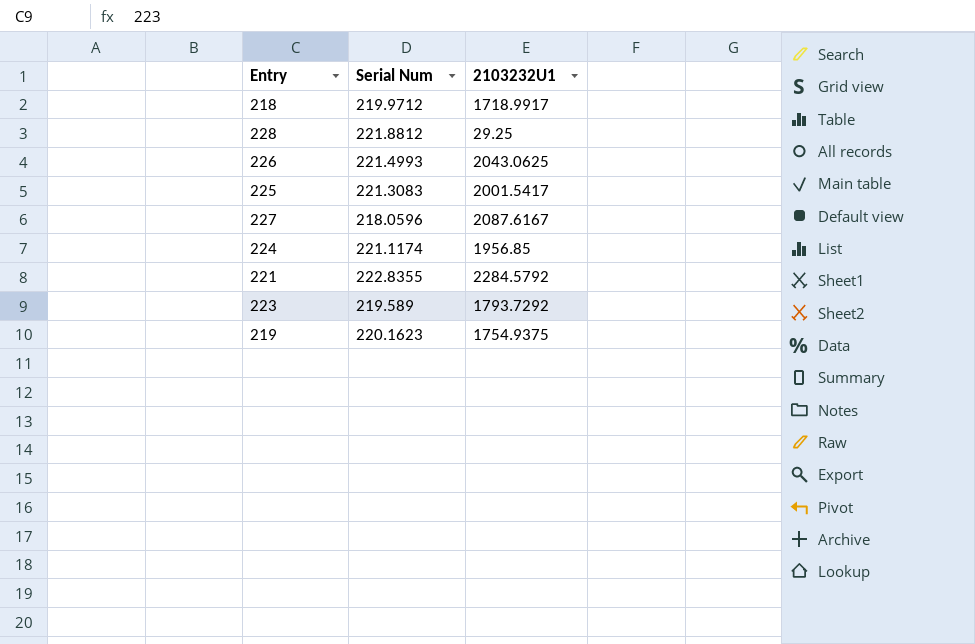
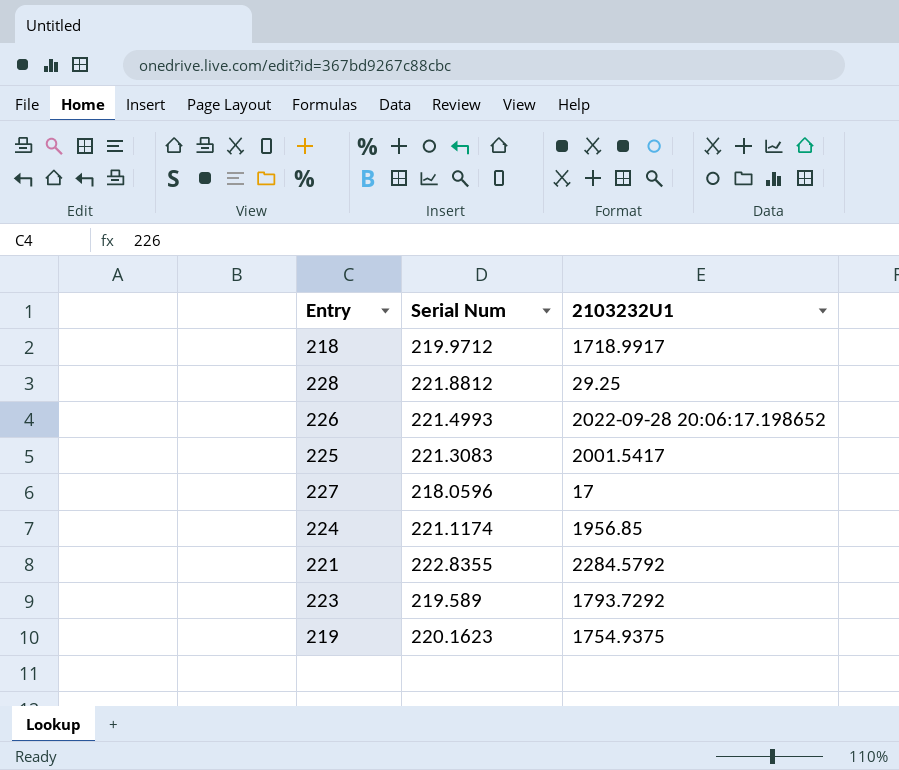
226 | 2103232U1: 2043.0625 -> 2022-09-28 20:06:17.198652
227 | 2103232U1: 2087.6167 -> 17

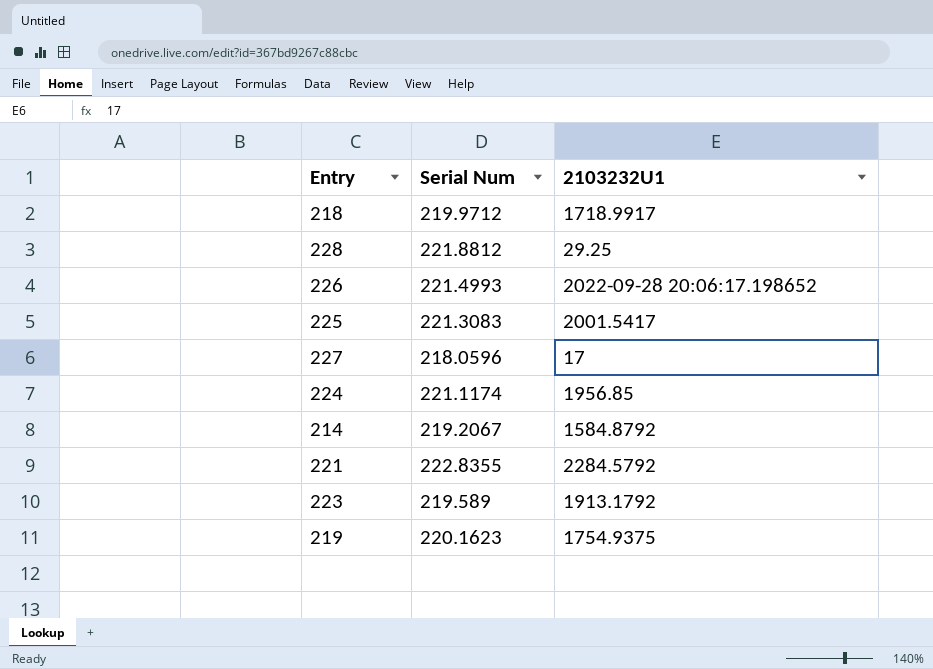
row 214: none -> 219.2067 | 1584.8792
223 | 2103232U1: 1793.7292 -> 1913.1792

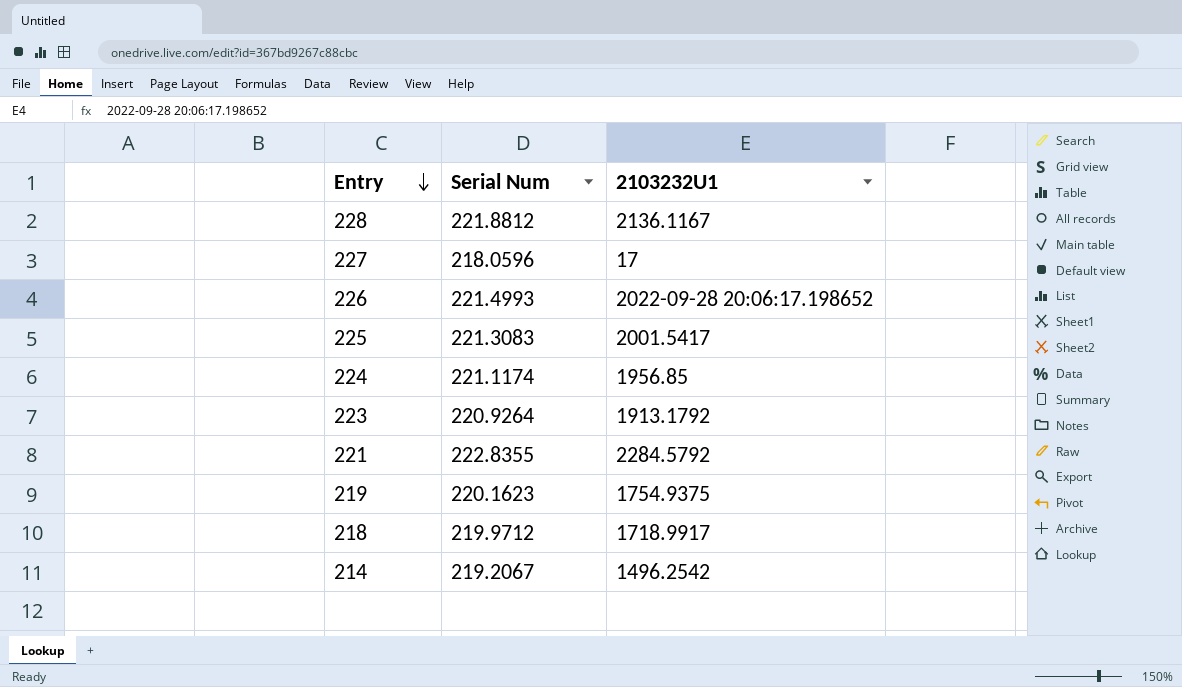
row order: none -> Entry descending
228 | 2103232U1: 29.25 -> 2136.1167
223 | Serial Num: 219.589 -> 220.9264
214 | 2103232U1: 1584.8792 -> 1496.2542

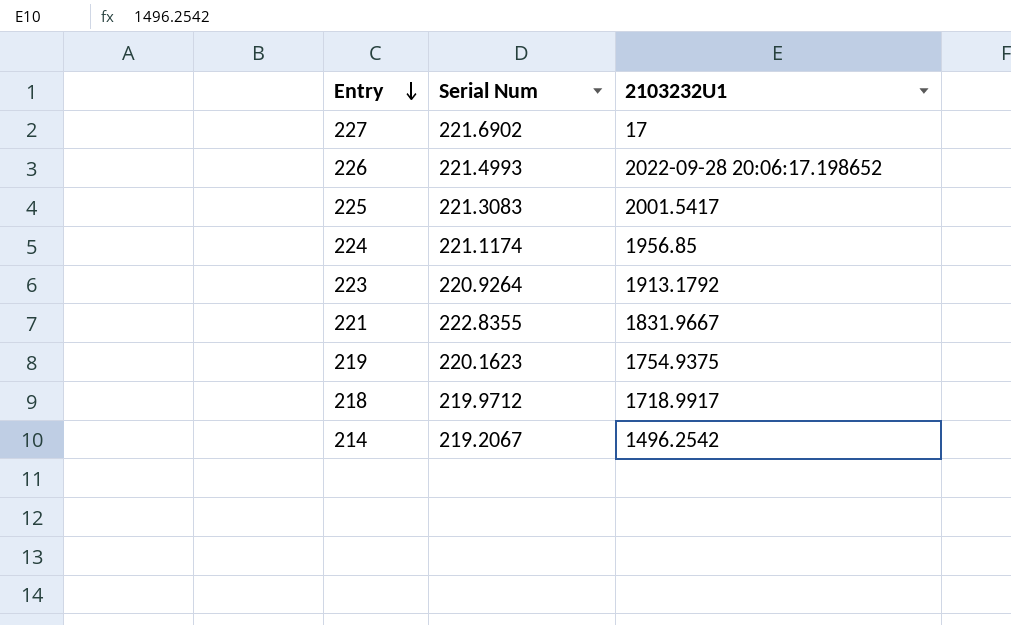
row 228: 221.8812 | 2136.1167 -> none
227 | Serial Num: 218.0596 -> 221.6902
221 | 2103232U1: 2284.5792 -> 1831.9667

